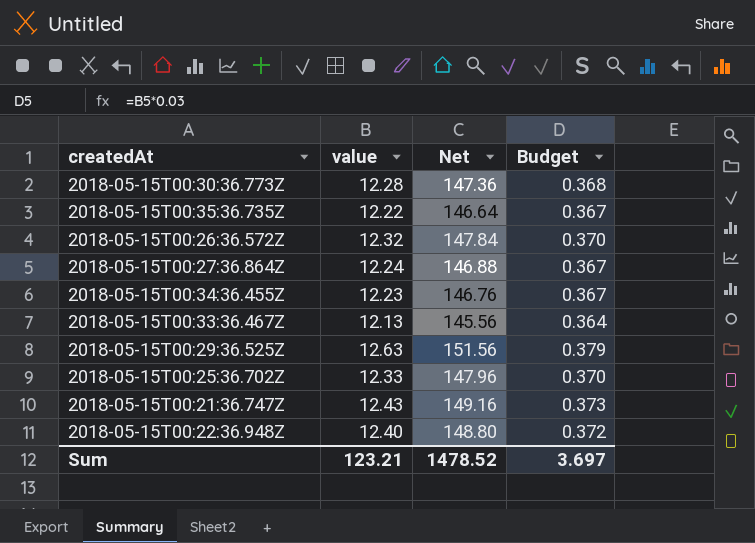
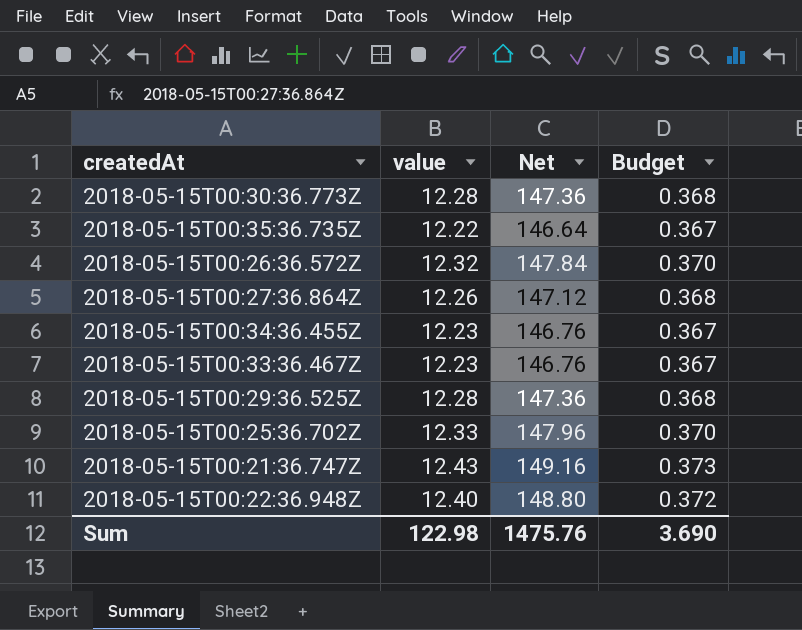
2018-05-15T00:27:36.864Z | value: 12.24 -> 12.26
2018-05-15T00:27:36.864Z | Net: 146.88 -> 147.12
2018-05-15T00:27:36.864Z | Budget: 0.367 -> 0.368
2018-05-15T00:33:36.467Z | value: 12.13 -> 12.23
2018-05-15T00:33:36.467Z | Net: 145.56 -> 146.76
2018-05-15T00:33:36.467Z | Budget: 0.364 -> 0.367
2018-05-15T00:29:36.525Z | value: 12.63 -> 12.28
2018-05-15T00:29:36.525Z | Net: 151.56 -> 147.36
2018-05-15T00:29:36.525Z | Budget: 0.379 -> 0.368
Sum | value: 123.21 -> 122.98
Sum | Net: 1478.52 -> 1475.76
Sum | Budget: 3.697 -> 3.690

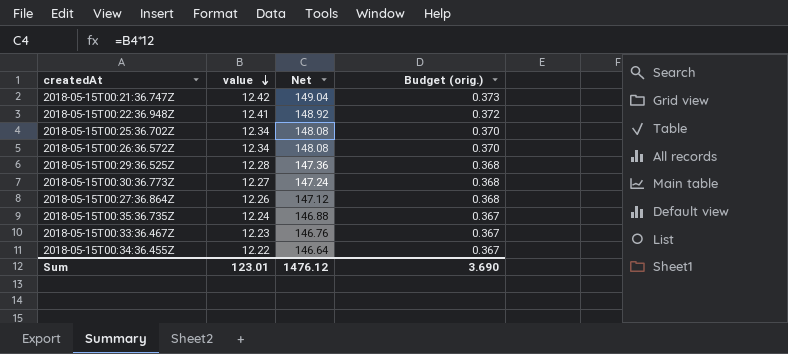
row order: none -> value descending
column name: Budget -> Budget (orig.)
2018-05-15T00:21:36.747Z | value: 12.43 -> 12.42
2018-05-15T00:21:36.747Z | Net: 149.16 -> 149.04
2018-05-15T00:22:36.948Z | value: 12.40 -> 12.41
2018-05-15T00:22:36.948Z | Net: 148.80 -> 148.92
2018-05-15T00:25:36.702Z | value: 12.33 -> 12.34
2018-05-15T00:25:36.702Z | Net: 147.96 -> 148.08
2018-05-15T00:26:36.572Z | value: 12.32 -> 12.34
2018-05-15T00:26:36.572Z | Net: 147.84 -> 148.08
2018-05-15T00:30:36.773Z | value: 12.28 -> 12.27
2018-05-15T00:30:36.773Z | Net: 147.36 -> 147.24
2018-05-15T00:35:36.735Z | value: 12.22 -> 12.24
2018-05-15T00:35:36.735Z | Net: 146.64 -> 146.88
2018-05-15T00:34:36.455Z | value: 12.23 -> 12.22
2018-05-15T00:34:36.455Z | Net: 146.76 -> 146.64
Sum | value: 122.98 -> 123.01
Sum | Net: 1475.76 -> 1476.12

